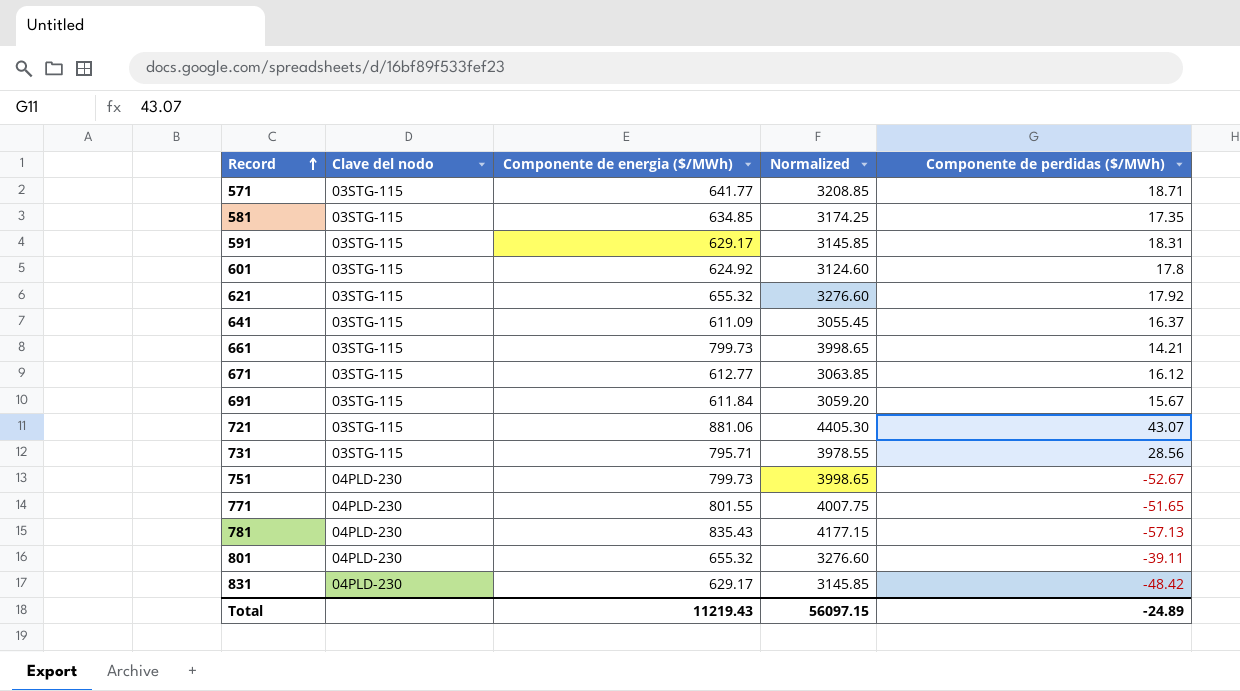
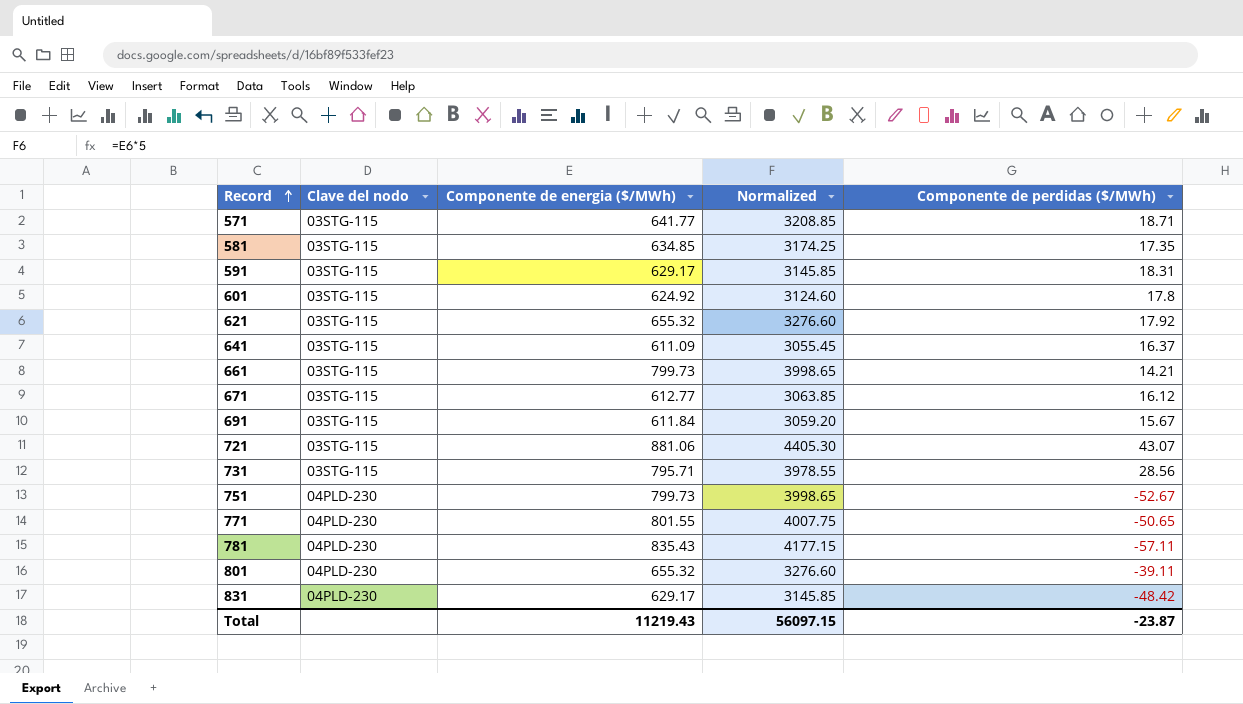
771 | Componente de perdidas ($/MWh): -51.65 -> -50.65
781 | Componente de perdidas ($/MWh): -57.13 -> -57.11
Total | Componente de perdidas ($/MWh): -24.89 -> -23.87

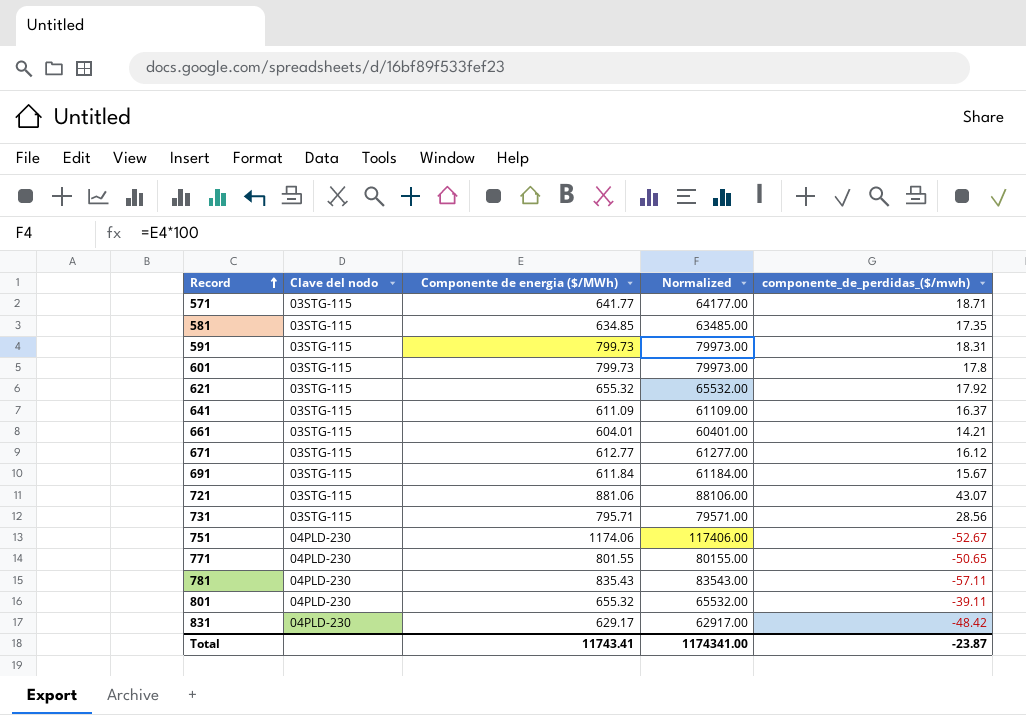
column Normalized | formula: [Componente de energia ($/MWh)] * 5 -> [Componente de energia ($/MWh)] * 100
column name: Componente de perdidas ($/MWh) -> componente_de_perdidas_($/mwh)
591 | Componente de energia ($/MWh): 629.17 -> 799.73
601 | Componente de energia ($/MWh): 624.92 -> 799.73
661 | Componente de energia ($/MWh): 799.73 -> 604.01
751 | Componente de energia ($/MWh): 799.73 -> 1174.06
Total | Componente de energia ($/MWh): 11219.43 -> 11743.41
Total | Normalized: 56097.15 -> 1174341.00

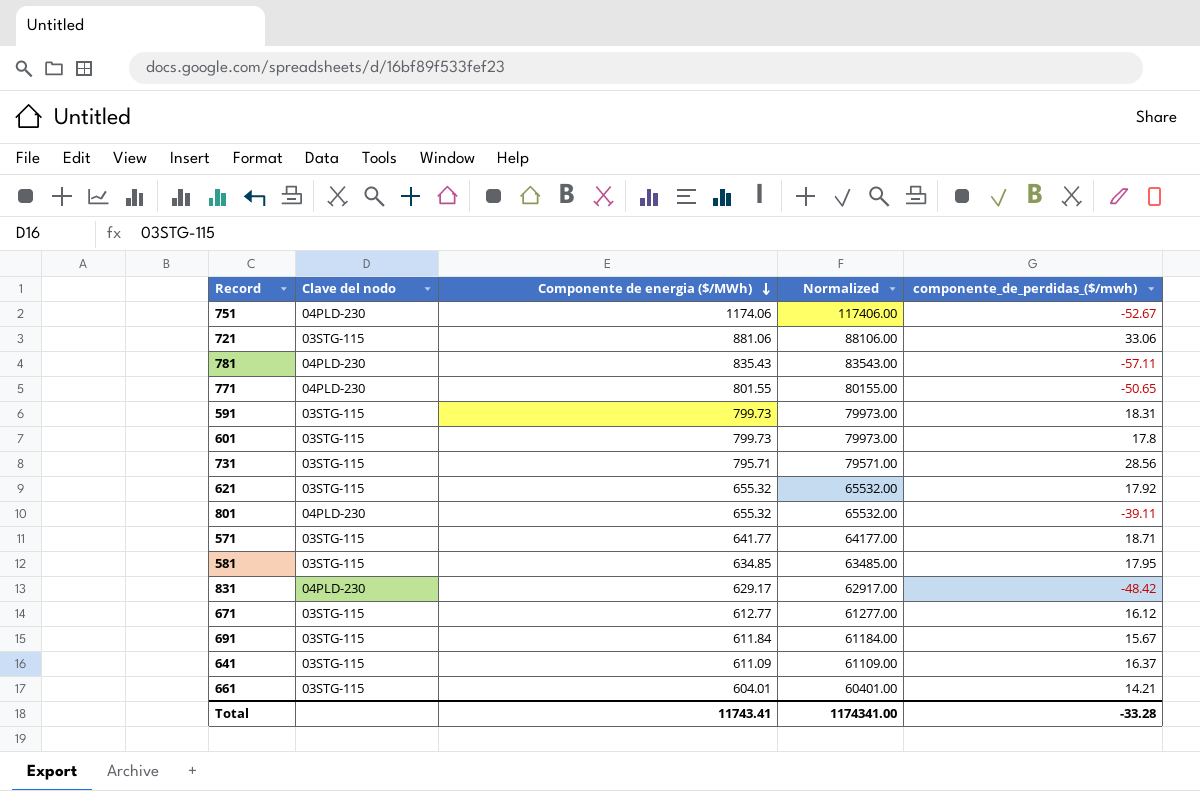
row order: Record ascending -> Componente de energia ($/MWh) descending
721 | componente_de_perdidas_($/mwh): 43.07 -> 33.06
581 | componente_de_perdidas_($/mwh): 17.35 -> 17.95
Total | componente_de_perdidas_($/mwh): -23.87 -> -33.28

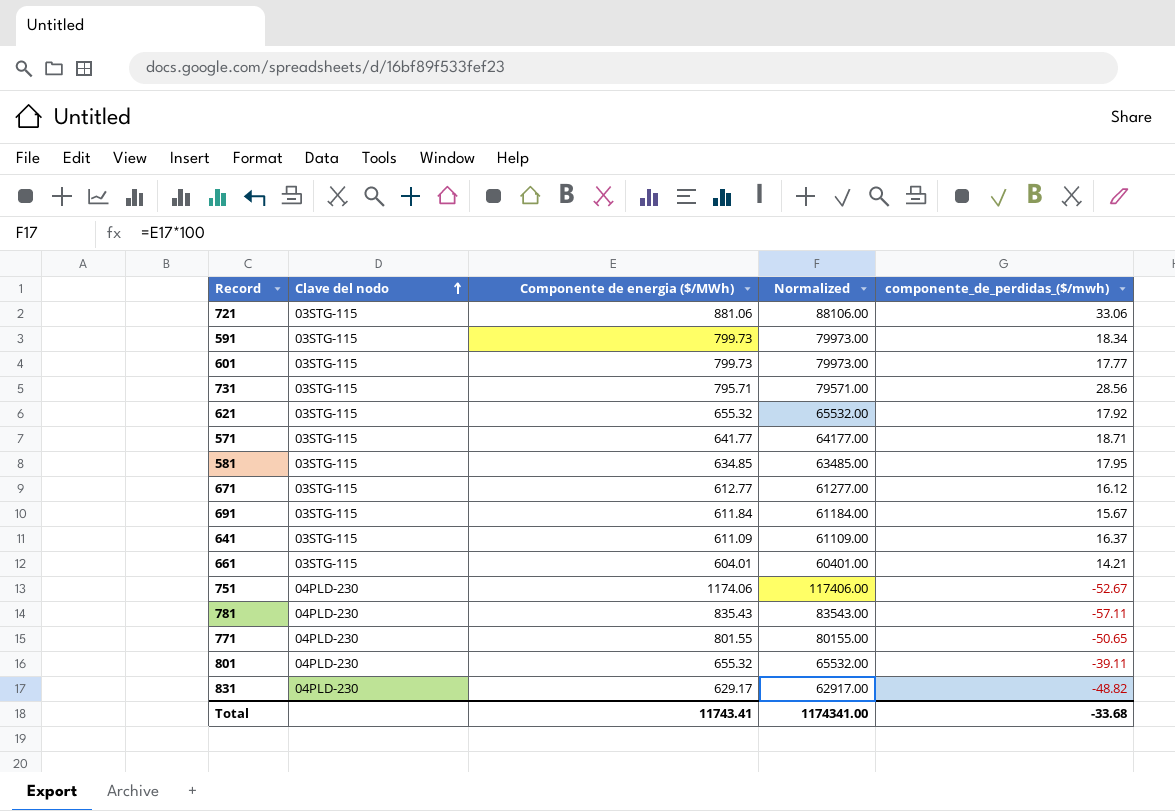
row order: Componente de energia ($/MWh) descending -> Clave del nodo ascending
591 | componente_de_perdidas_($/mwh): 18.31 -> 18.34
601 | componente_de_perdidas_($/mwh): 17.8 -> 17.77
831 | componente_de_perdidas_($/mwh): -48.42 -> -48.82
Total | componente_de_perdidas_($/mwh): -33.28 -> -33.68

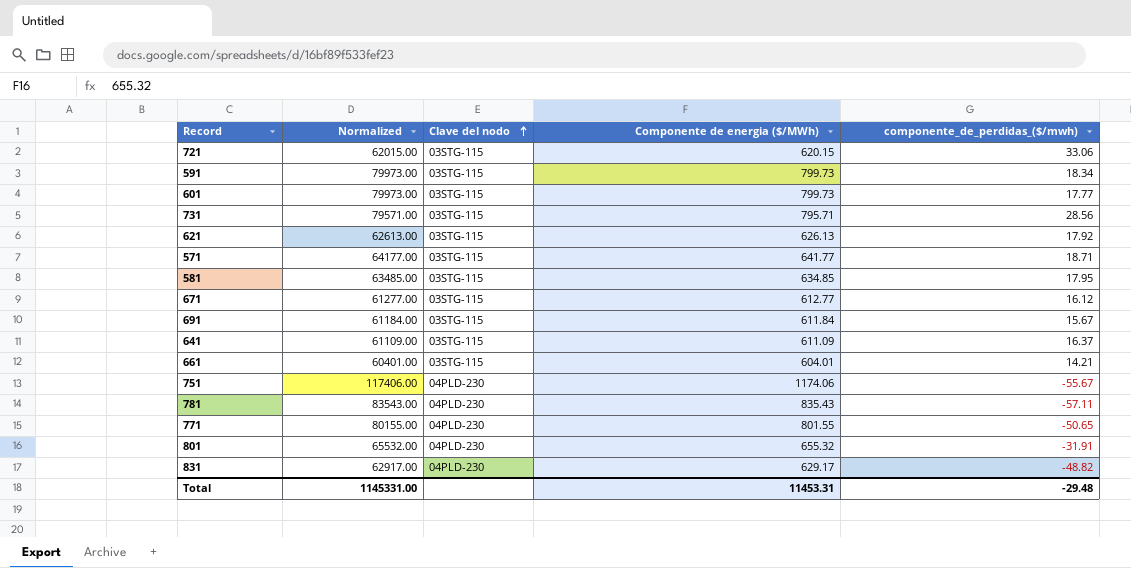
column Normalized | position: 4 -> 2
721 | Normalized: 88106.00 -> 62015.00
721 | Componente de energia ($/MWh): 881.06 -> 620.15
621 | Normalized: 65532.00 -> 62613.00
621 | Componente de energia ($/MWh): 655.32 -> 626.13
751 | componente_de_perdidas_($/mwh): -52.67 -> -55.67
801 | componente_de_perdidas_($/mwh): -39.11 -> -31.91
Total | Normalized: 1174341.00 -> 1145331.00
Total | Componente de energia ($/MWh): 11743.41 -> 11453.31
Total | componente_de_perdidas_($/mwh): -33.68 -> -29.48

